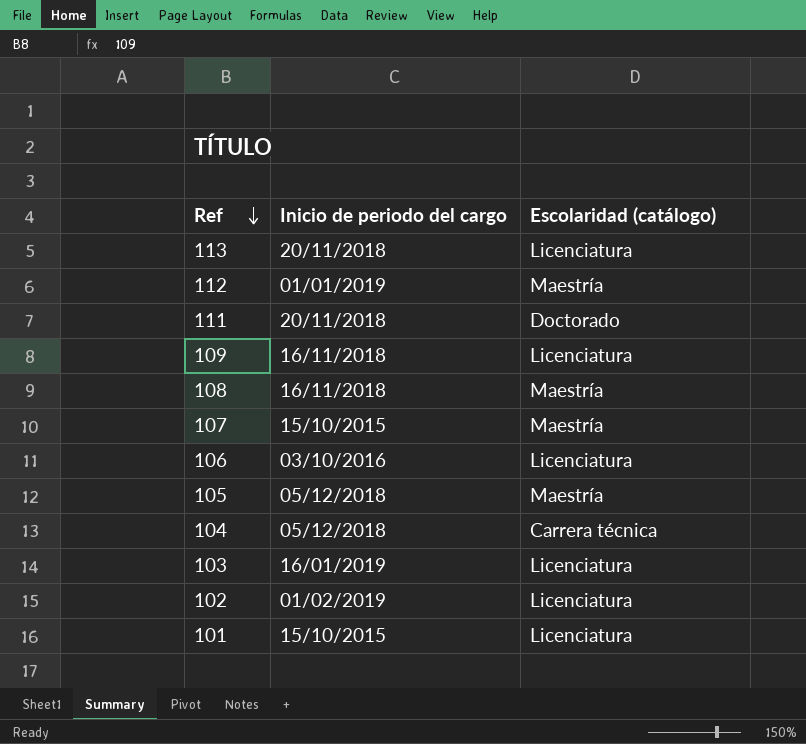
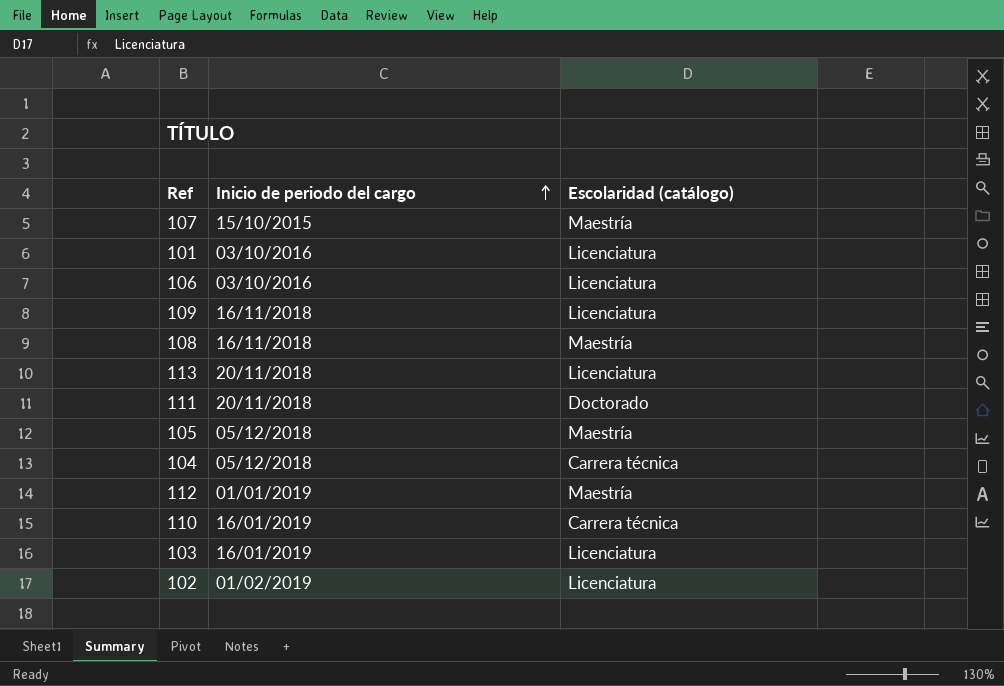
row order: Ref descending -> Inicio de periodo del cargo ascending
101 | Inicio de periodo del cargo: 15/10/2015 -> 03/10/2016
row 110: none -> 16/01/2019 | Carrera técnica

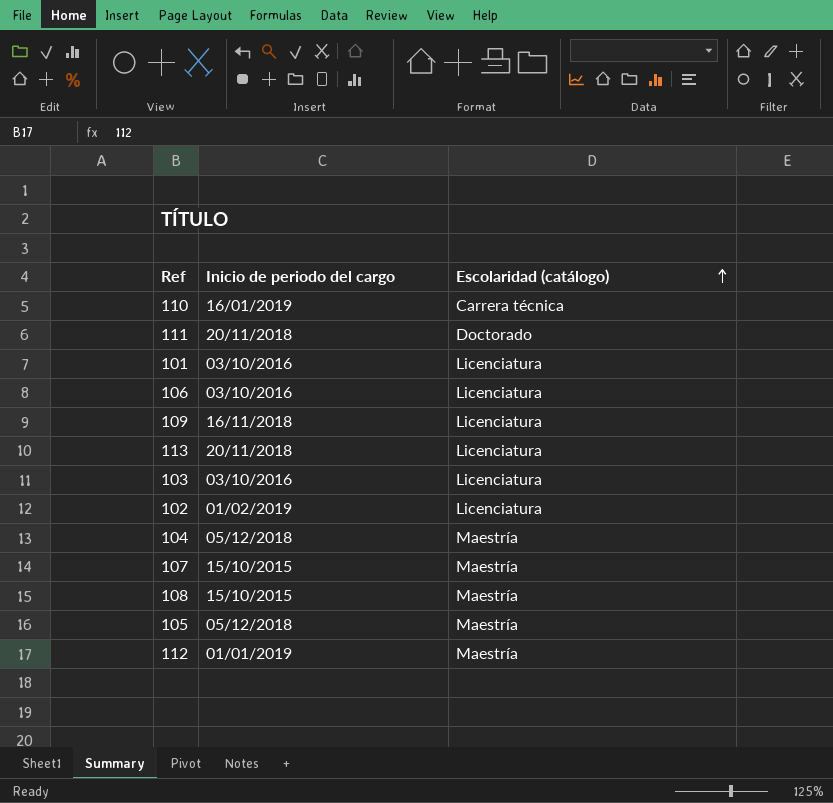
row order: Inicio de periodo del cargo ascending -> Escolaridad (catálogo) ascending
103 | Inicio de periodo del cargo: 16/01/2019 -> 03/10/2016
104 | Escolaridad (catálogo): Carrera técnica -> Maestría
108 | Inicio de periodo del cargo: 16/11/2018 -> 15/10/2015

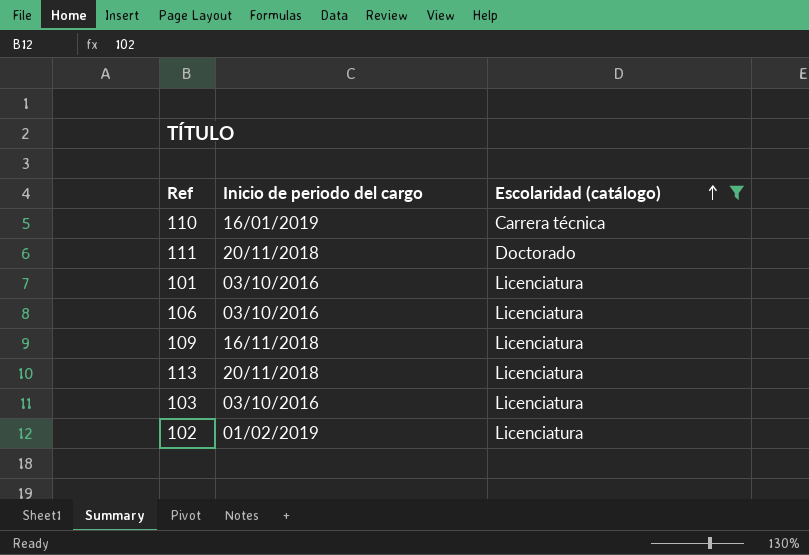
filter: none -> Escolaridad (catálogo) != Maestría

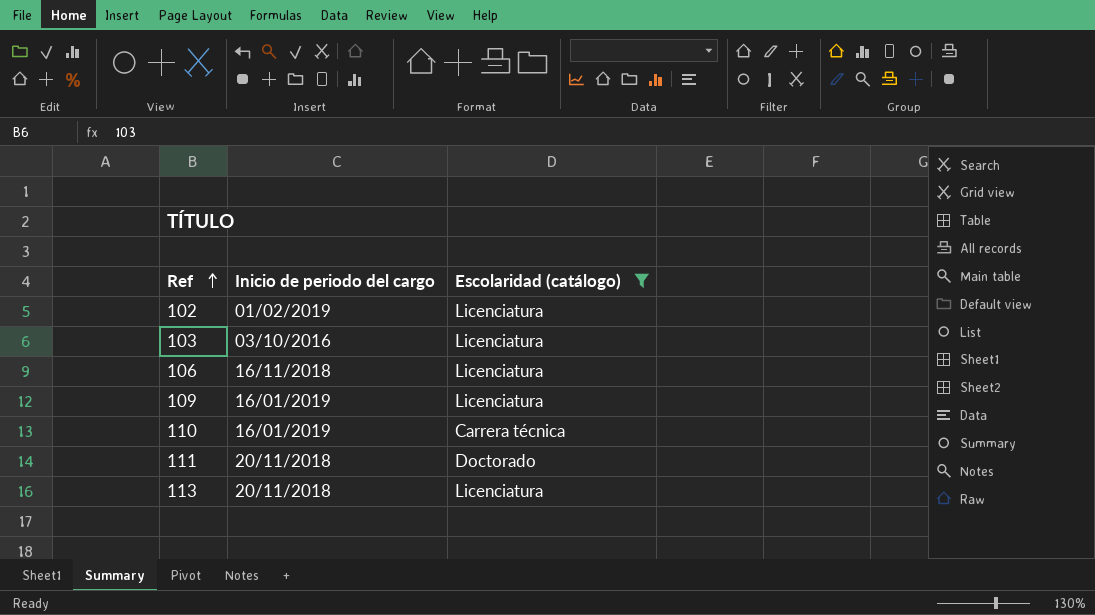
row order: Escolaridad (catálogo) ascending -> Ref ascending
row 101: 03/10/2016 | Licenciatura -> none
106 | Inicio de periodo del cargo: 03/10/2016 -> 16/11/2018
109 | Inicio de periodo del cargo: 16/11/2018 -> 16/01/2019

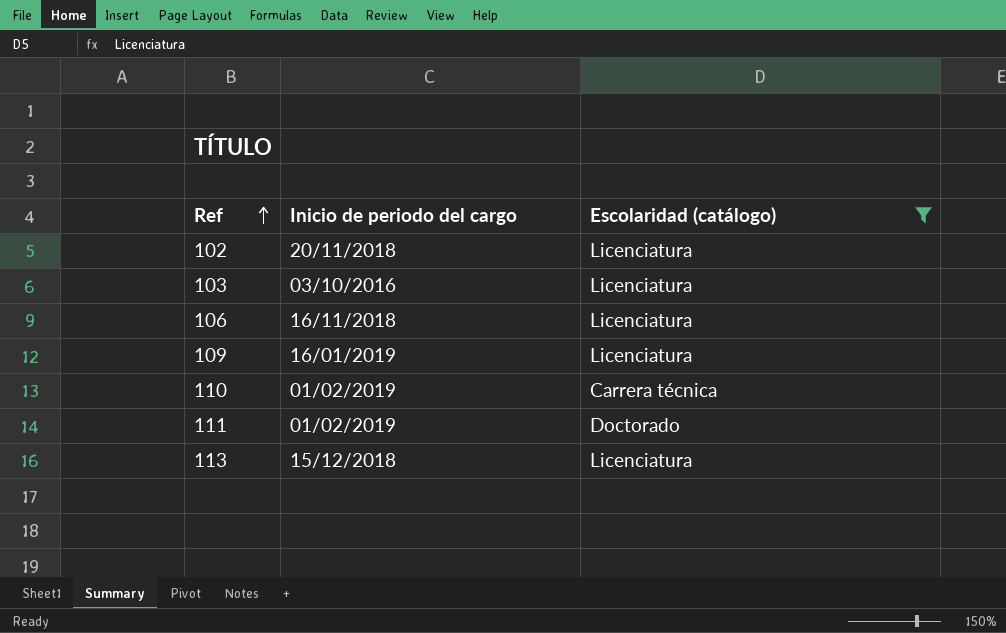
102 | Inicio de periodo del cargo: 01/02/2019 -> 20/11/2018
110 | Inicio de periodo del cargo: 16/01/2019 -> 01/02/2019
111 | Inicio de periodo del cargo: 20/11/2018 -> 01/02/2019
113 | Inicio de periodo del cargo: 20/11/2018 -> 15/12/2018

